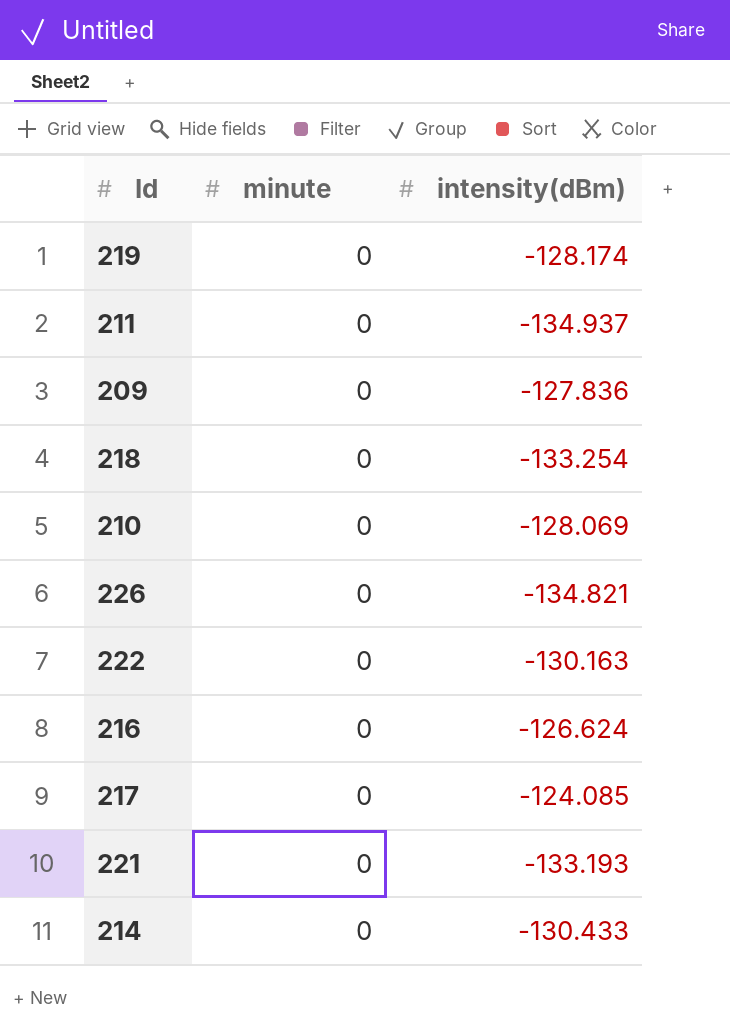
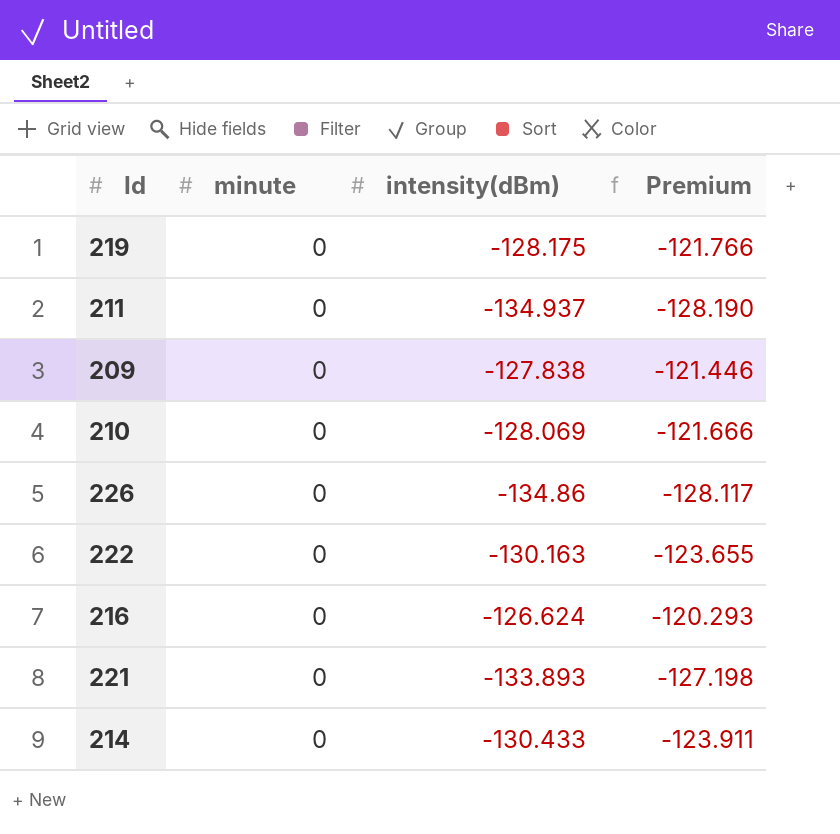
column Premium | formula: none -> [intensity(dBm)] * 0.95
row 218: 0 | -133.254 -> none
row 217: 0 | -124.085 -> none
219 | intensity(dBm): -128.174 -> -128.175
209 | intensity(dBm): -127.836 -> -127.838
226 | intensity(dBm): -134.821 -> -134.86
221 | intensity(dBm): -133.193 -> -133.893

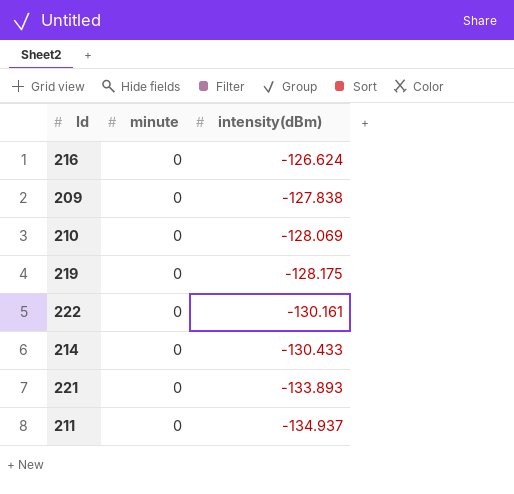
row order: none -> intensity(dBm) descending
column Premium | formula: [intensity(dBm)] * 0.95 -> none
row 226: 0 | -134.86 | -128.117 -> none
222 | intensity(dBm): -130.163 -> -130.161

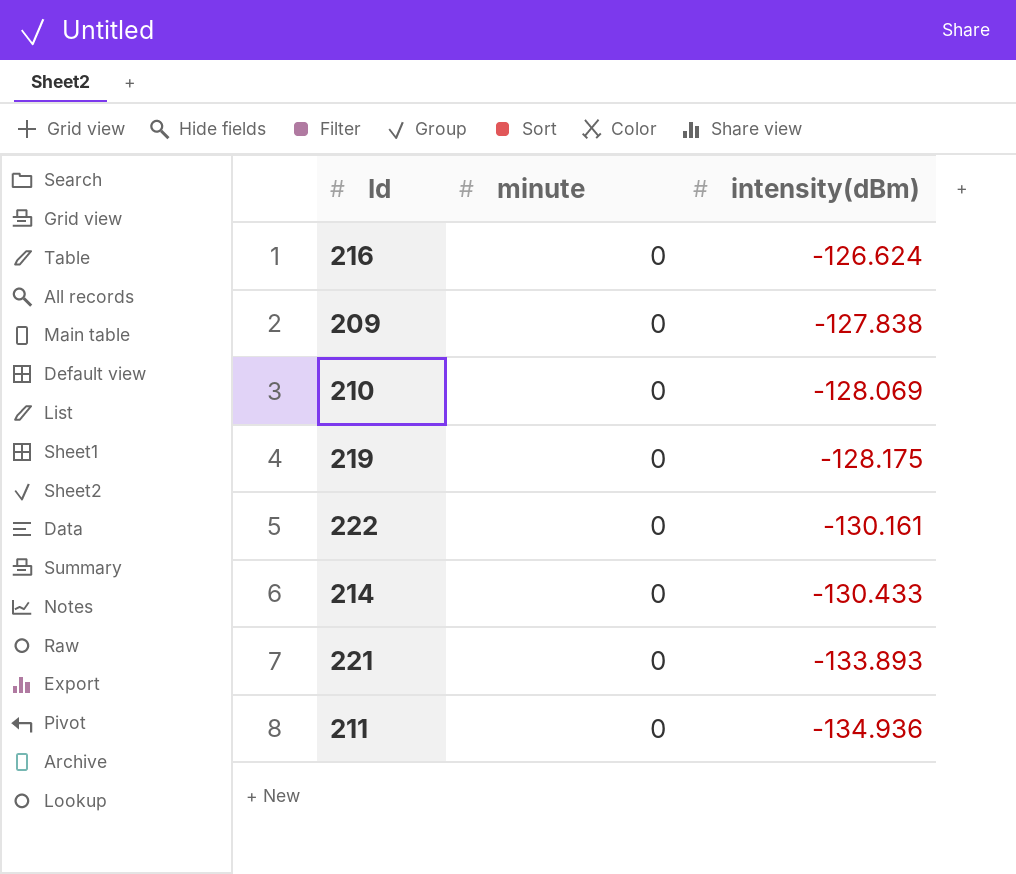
211 | intensity(dBm): -134.937 -> -134.936

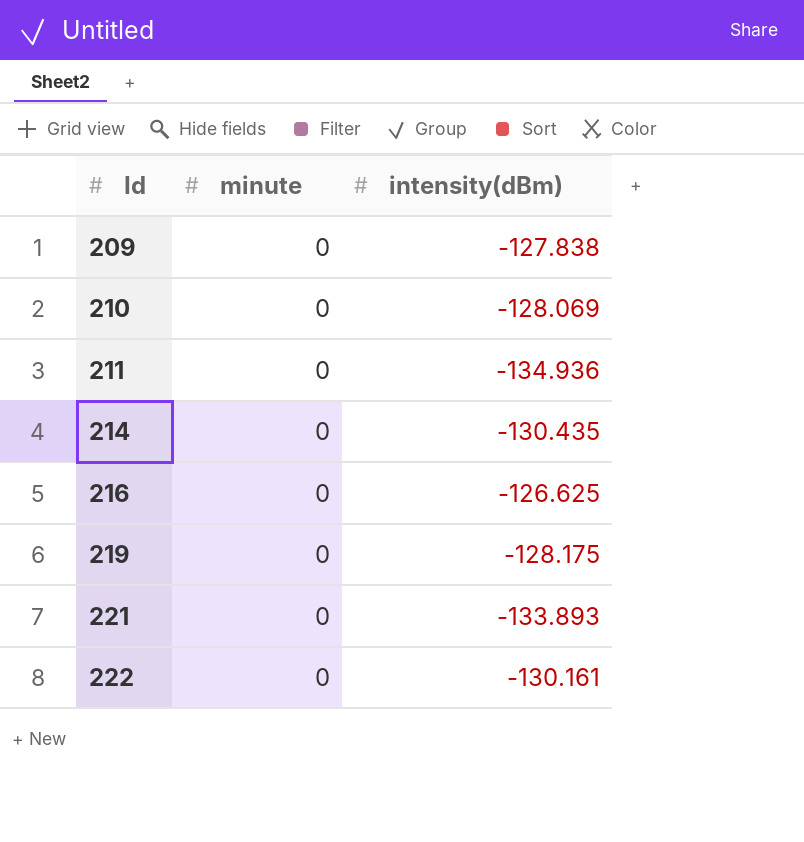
row order: intensity(dBm) descending -> Id ascending
214 | intensity(dBm): -130.433 -> -130.435
216 | intensity(dBm): -126.624 -> -126.625

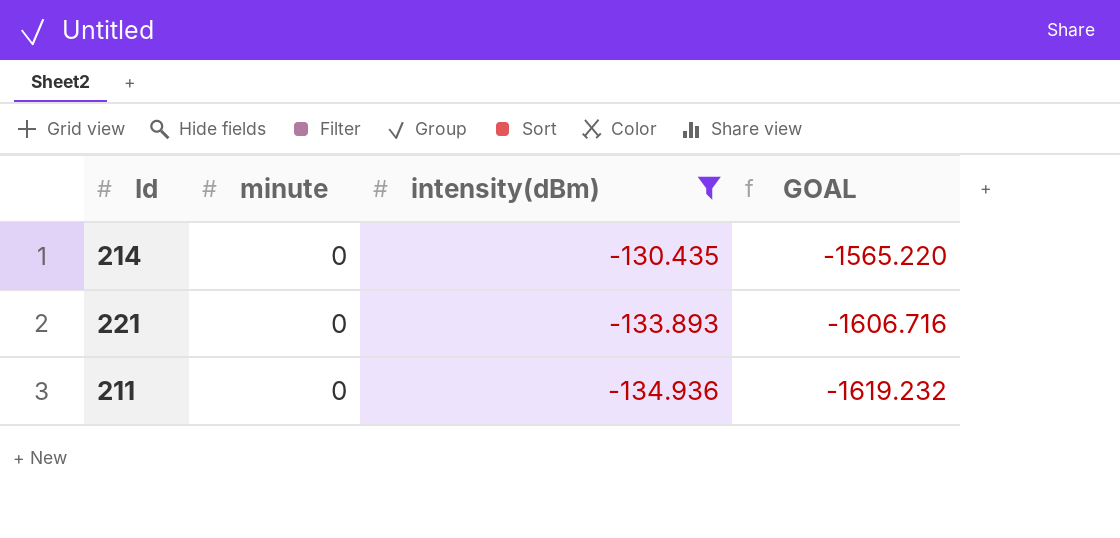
filter: none -> intensity(dBm) <= -130.435
row order: Id ascending -> intensity(dBm) descending
column GOAL | formula: none -> [intensity(dBm)] * 12

